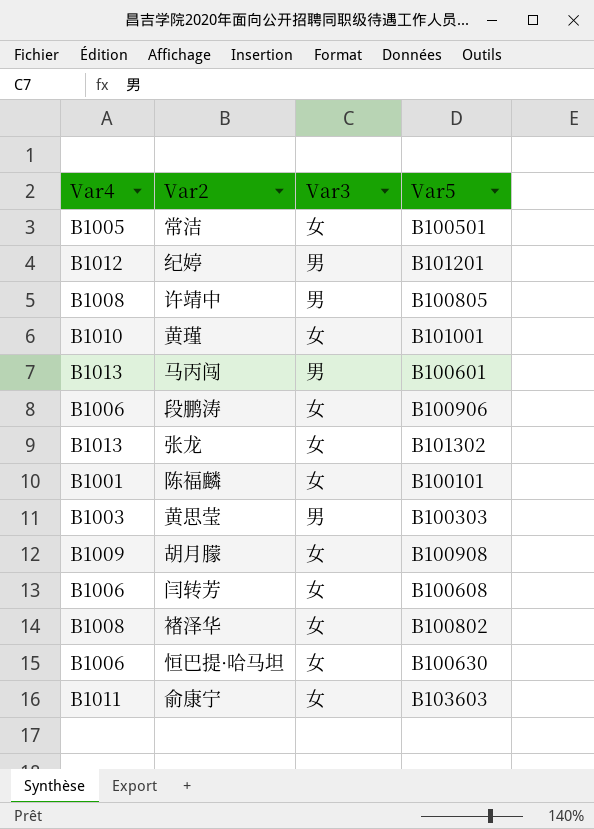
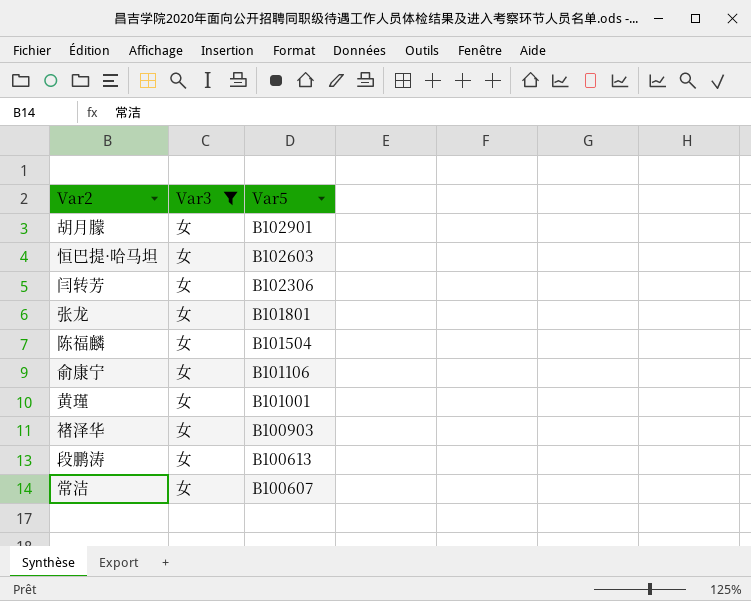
filter: none -> Var3 = 女
row order: none -> Var5 descending
column Var4 | position: 1 -> none
胡月朦 | Var5: B100908 -> B102901
恒巴提·哈马坦 | Var5: B100630 -> B102603
闫转芳 | Var5: B100608 -> B102306
张龙 | Var5: B101302 -> B101801
陈福麟 | Var5: B100101 -> B101504
俞康宁 | Var5: B103603 -> B101106
褚泽华 | Var5: B100802 -> B100903
段鹏涛 | Var5: B100906 -> B100613
常洁 | Var5: B100501 -> B100607

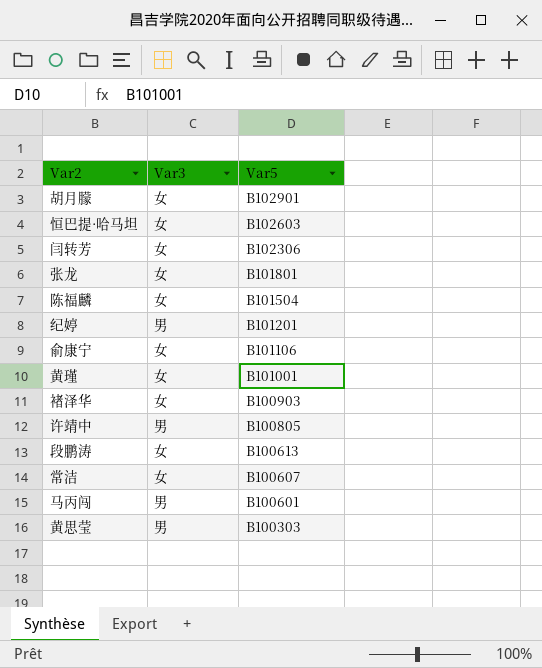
filter: Var3 = 女 -> none

